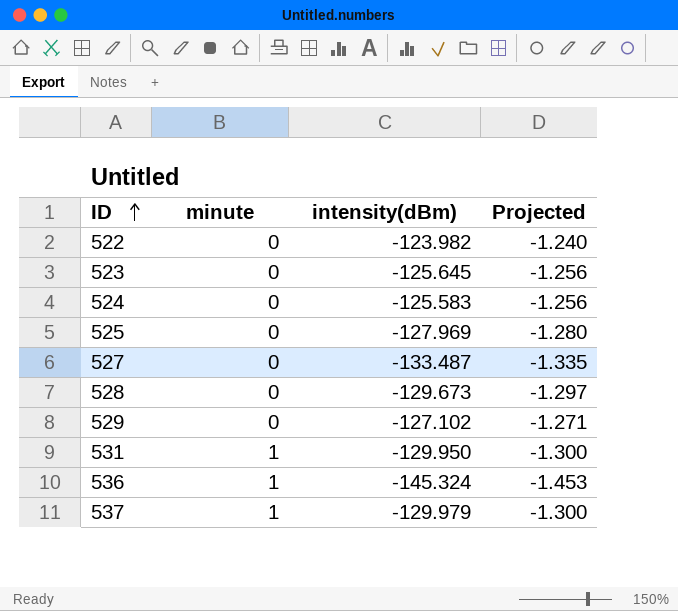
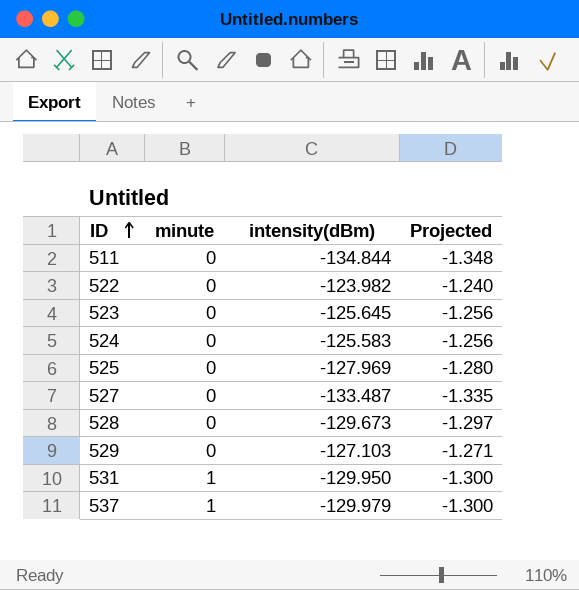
row 536: 1 | -145.324 | -1.453 -> none
row 511: none -> 0 | -134.844 | -1.348
529 | intensity(dBm): -127.102 -> -127.103

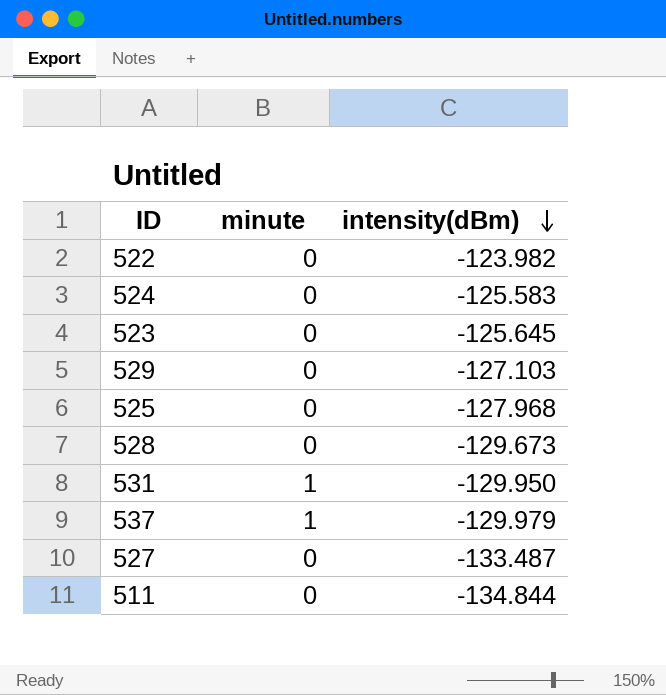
row order: ID ascending -> intensity(dBm) descending
column Projected | formula: [intensity(dBm)] * 0.01 -> none
525 | intensity(dBm): -127.969 -> -127.968

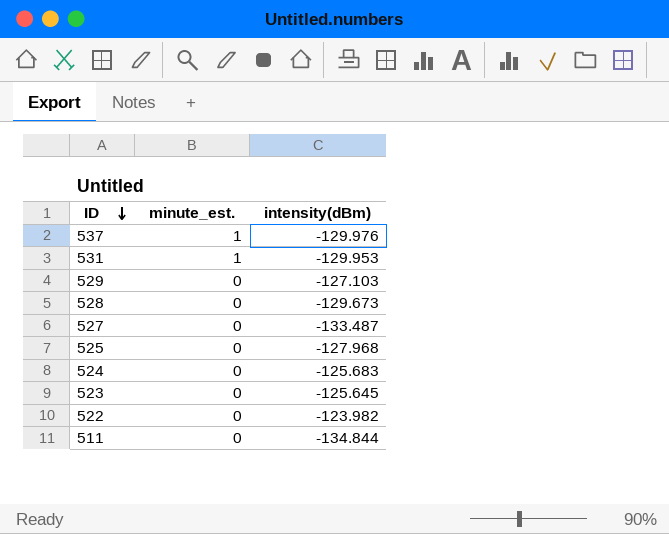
row order: intensity(dBm) descending -> ID descending
column name: minute -> minute_est.
537 | intensity(dBm): -129.979 -> -129.976
531 | intensity(dBm): -129.950 -> -129.953
524 | intensity(dBm): -125.583 -> -125.683

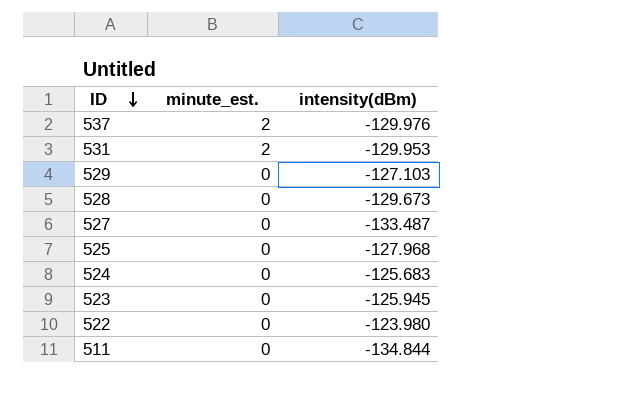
537 | minute_est.: 1 -> 2
531 | minute_est.: 1 -> 2
523 | intensity(dBm): -125.645 -> -125.945
522 | intensity(dBm): -123.982 -> -123.980

